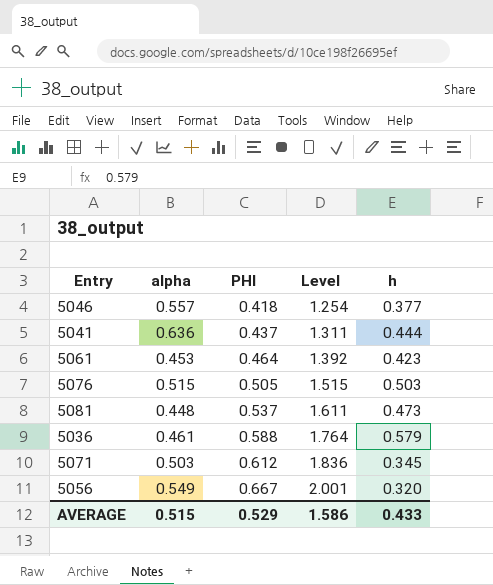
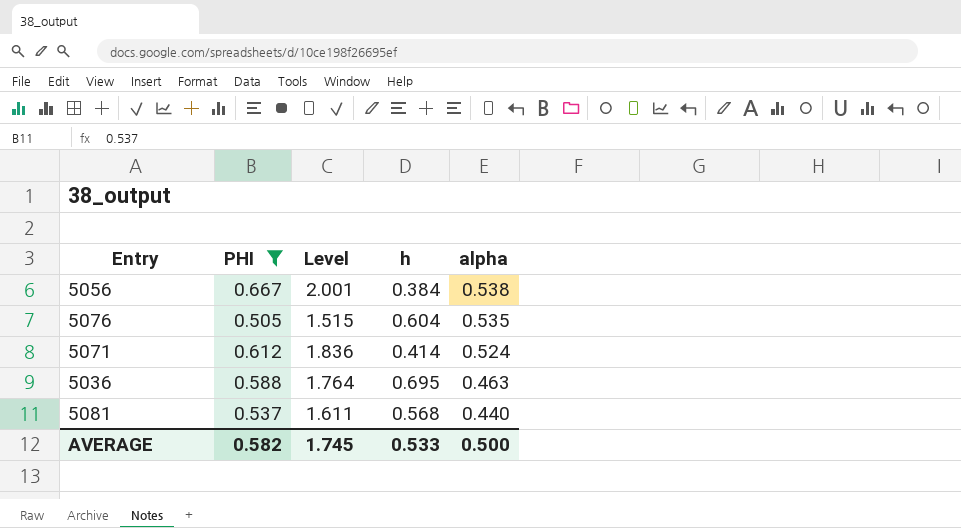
filter: none -> PHI >= 0.505
row order: PHI ascending -> alpha descending
column alpha | position: 2 -> 5
5056 | h: 0.320 -> 0.384
5056 | alpha: 0.549 -> 0.538
5076 | h: 0.503 -> 0.604
5076 | alpha: 0.515 -> 0.535
5071 | h: 0.345 -> 0.414
5071 | alpha: 0.503 -> 0.524
5036 | h: 0.579 -> 0.695
5036 | alpha: 0.461 -> 0.463
5081 | h: 0.473 -> 0.568
5081 | alpha: 0.448 -> 0.440
AVERAGE | PHI: 0.529 -> 0.582
AVERAGE | Level: 1.586 -> 1.745
AVERAGE | h: 0.433 -> 0.533
AVERAGE | alpha: 0.515 -> 0.500

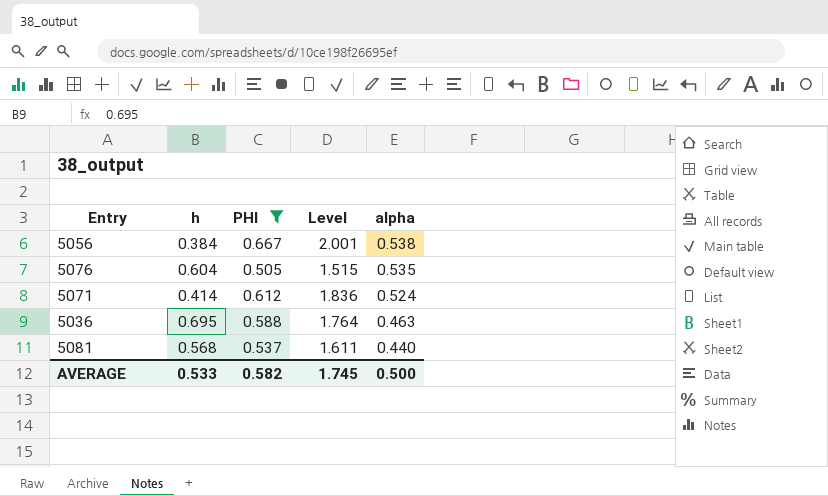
column h | position: 4 -> 2

